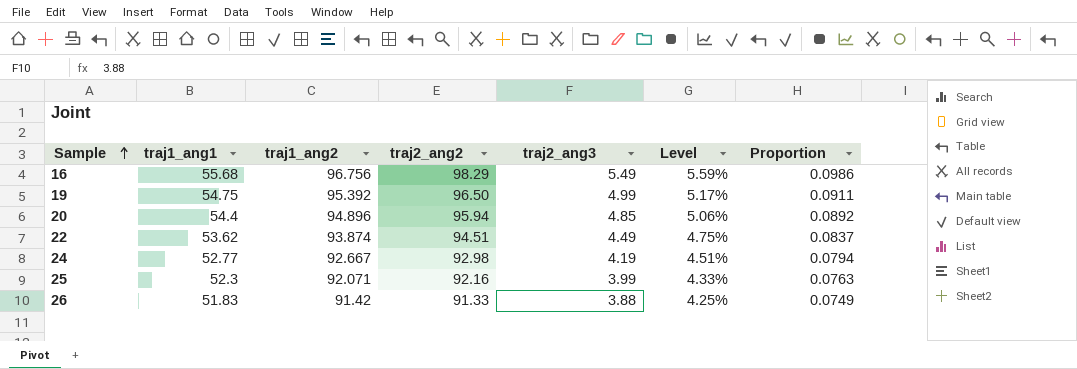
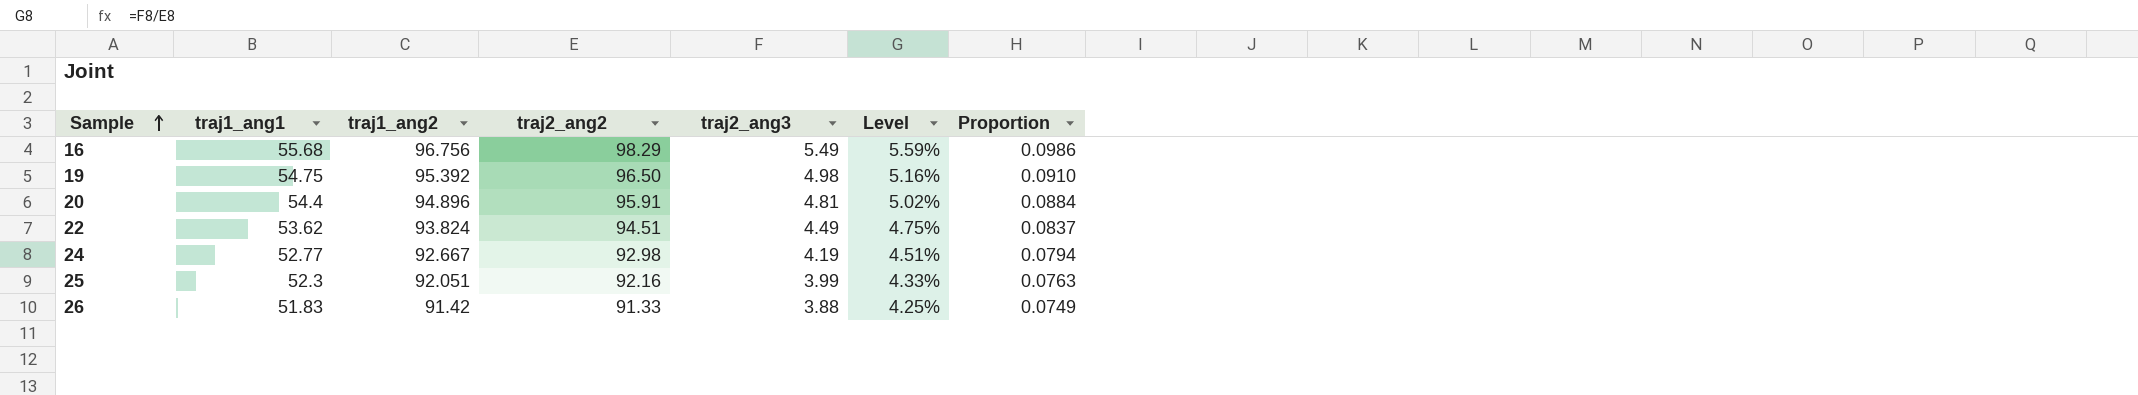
19 | traj2_ang3: 4.99 -> 4.98
19 | Level: 5.17% -> 5.16%
19 | Proportion: 0.0911 -> 0.0910
20 | traj2_ang2: 95.94 -> 95.91
20 | traj2_ang3: 4.85 -> 4.81
20 | Level: 5.06% -> 5.02%
20 | Proportion: 0.0892 -> 0.0884
22 | traj1_ang2: 93.874 -> 93.824
25 | traj1_ang2: 92.071 -> 92.051

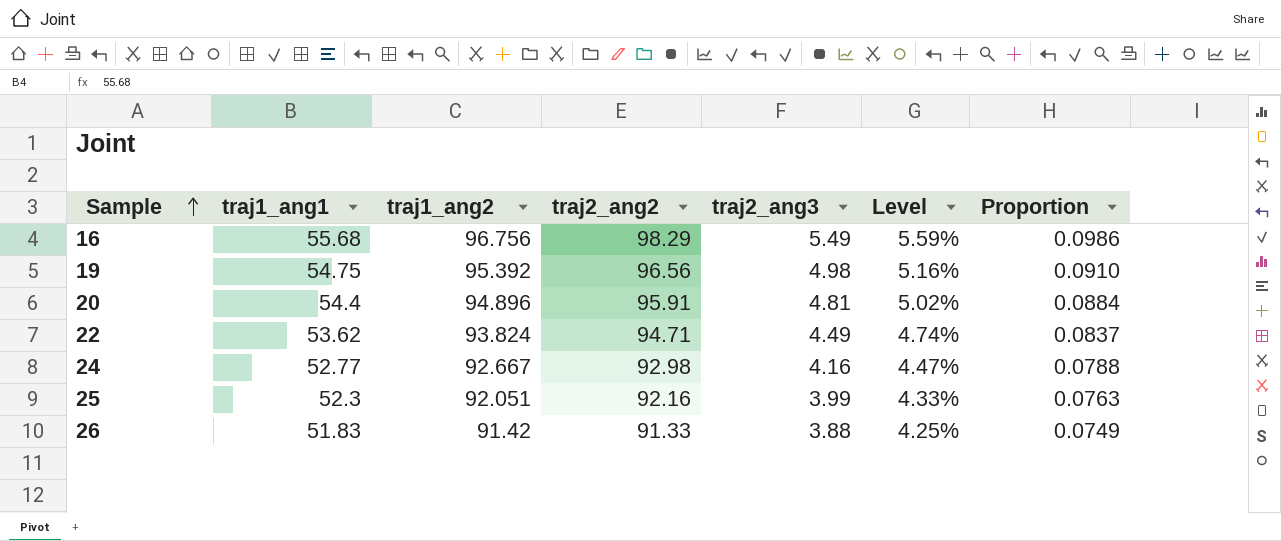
19 | traj2_ang2: 96.50 -> 96.56
22 | traj2_ang2: 94.51 -> 94.71
22 | Level: 4.75% -> 4.74%
24 | traj2_ang3: 4.19 -> 4.16
24 | Level: 4.51% -> 4.47%
24 | Proportion: 0.0794 -> 0.0788

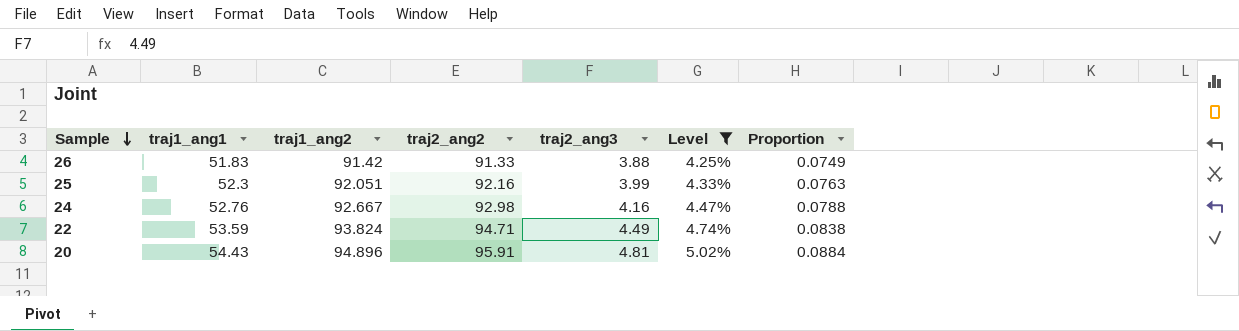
filter: none -> Level <= 5.02%
row order: Sample ascending -> Sample descending
24 | traj1_ang1: 52.77 -> 52.76
22 | traj1_ang1: 53.62 -> 53.59
22 | Proportion: 0.0837 -> 0.0838
20 | traj1_ang1: 54.4 -> 54.43

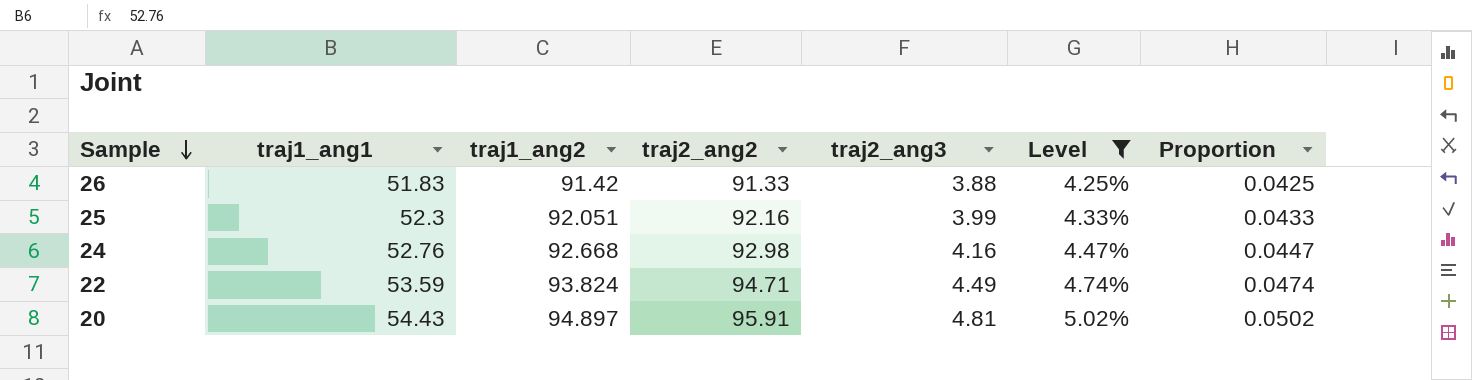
column Proportion | formula: [traj2_ang3] / [traj1_ang1] -> [traj2_ang3] / [traj2_ang2]
24 | traj1_ang2: 92.667 -> 92.668
20 | traj1_ang2: 94.896 -> 94.897

